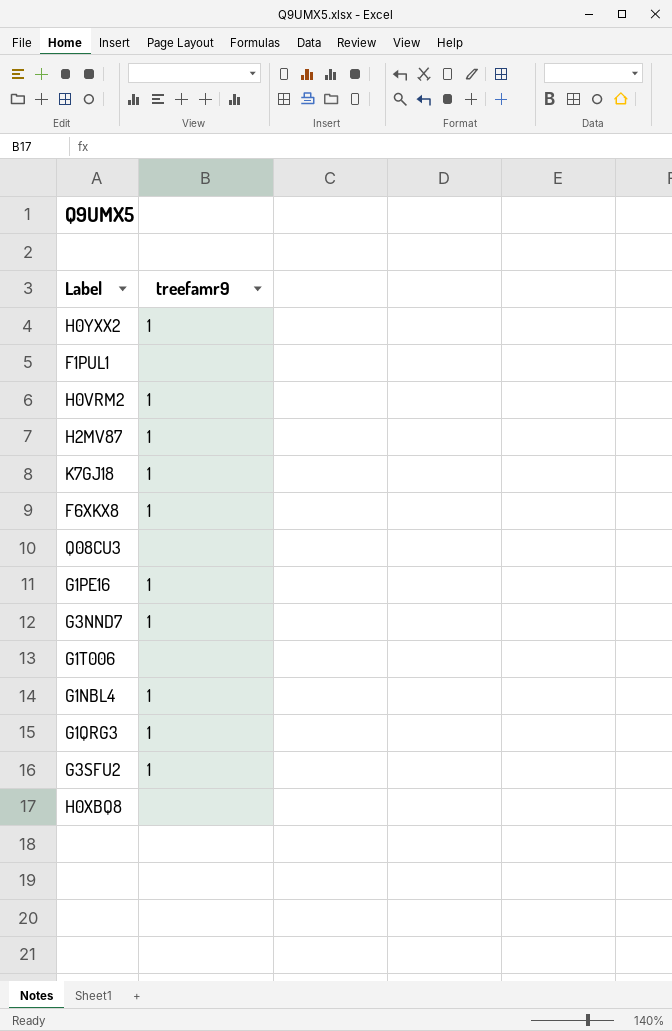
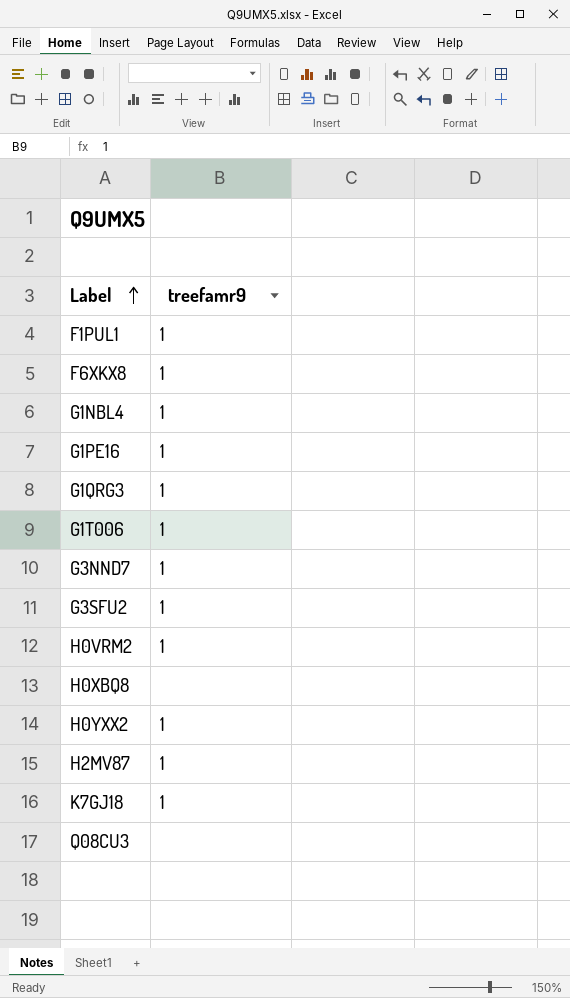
row order: none -> Label ascending
F1PUL1 | treefamr9: none -> 1
G1T006 | treefamr9: none -> 1

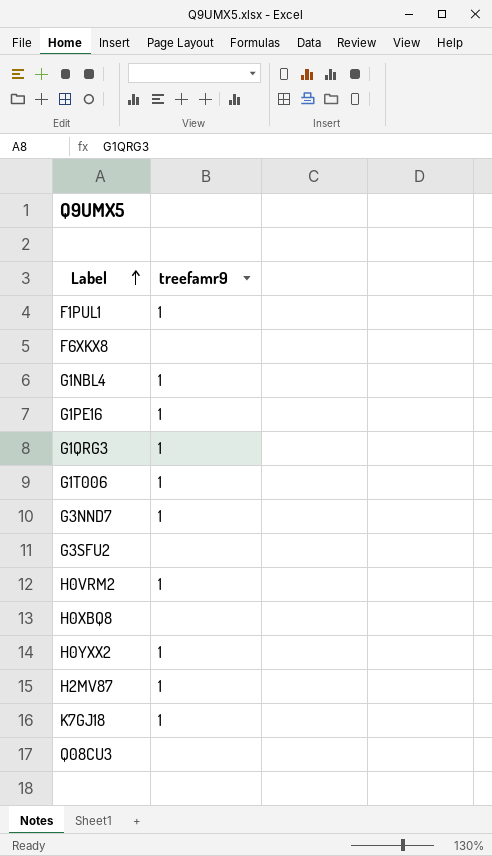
F6XKX8 | treefamr9: 1 -> none
G3SFU2 | treefamr9: 1 -> none

